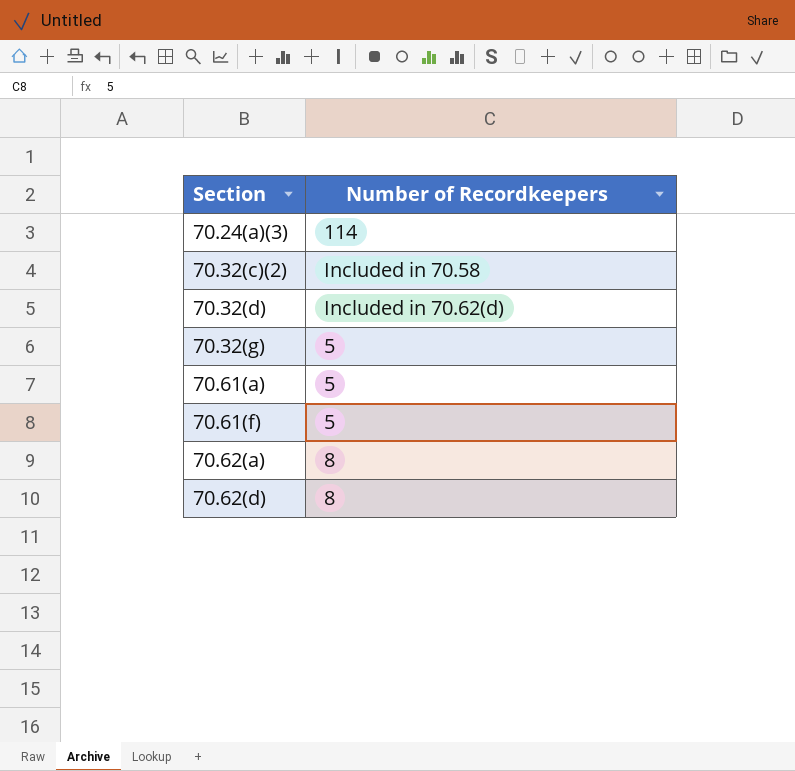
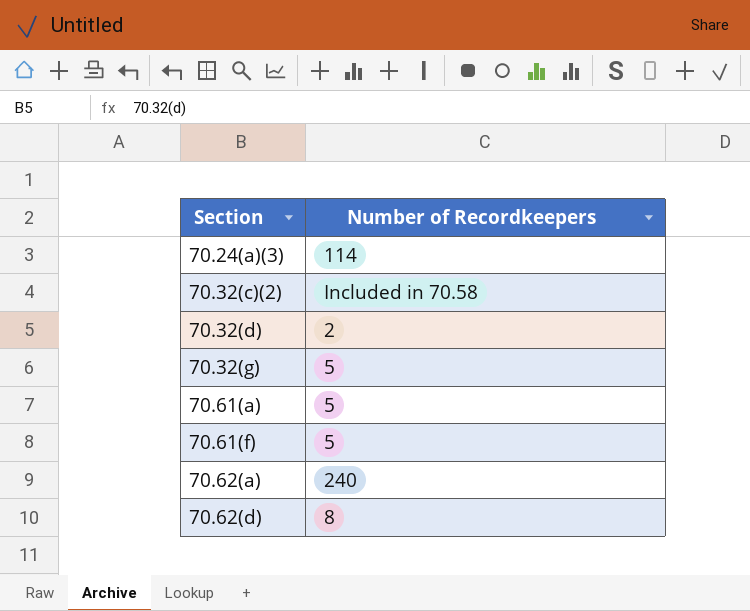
70.32(d) | Number of Recordkeepers: Included in 70.62(d) -> 2
70.62(a) | Number of Recordkeepers: 8 -> 240

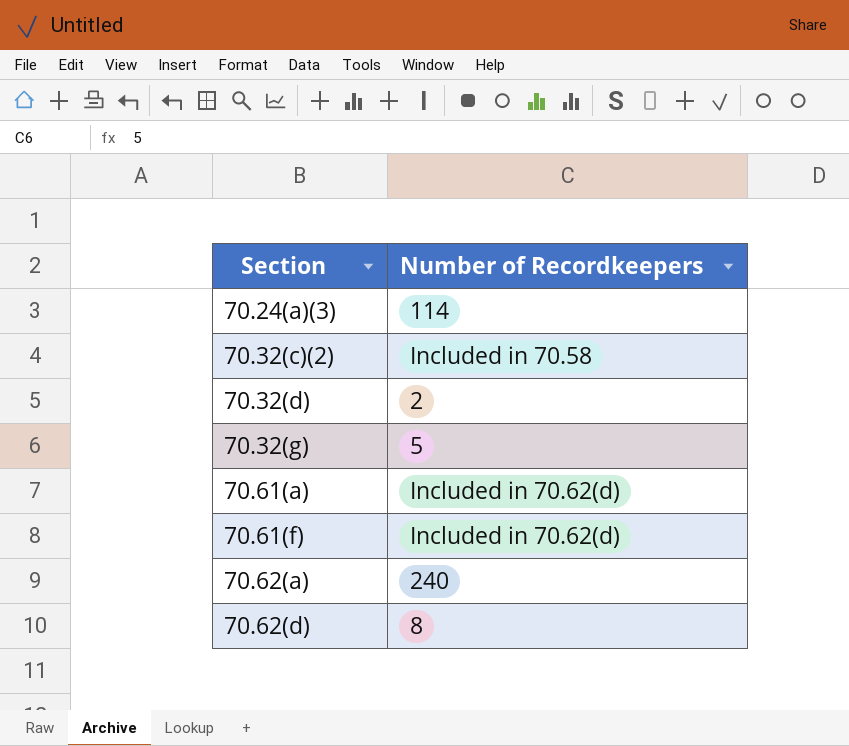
70.61(a) | Number of Recordkeepers: 5 -> Included in 70.62(d)
70.61(f) | Number of Recordkeepers: 5 -> Included in 70.62(d)

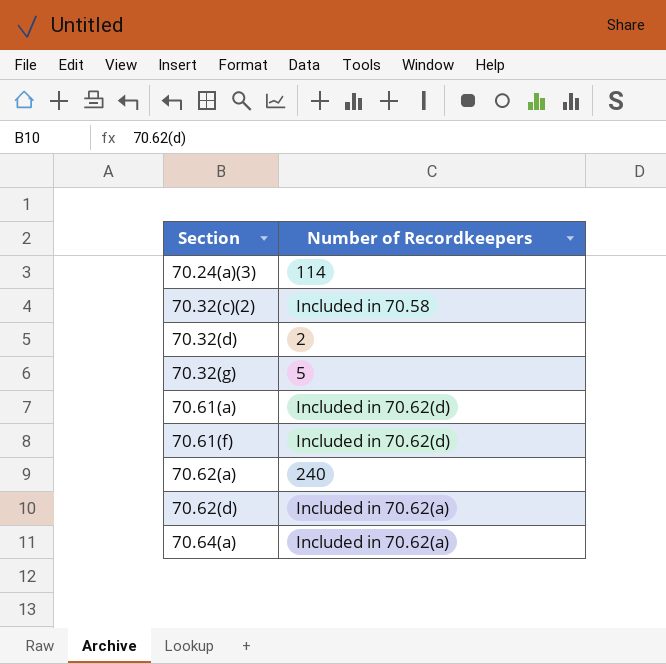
70.62(d) | Number of Recordkeepers: 8 -> Included in 70.62(a)
row 70.64(a): none -> Included in 70.62(a)

